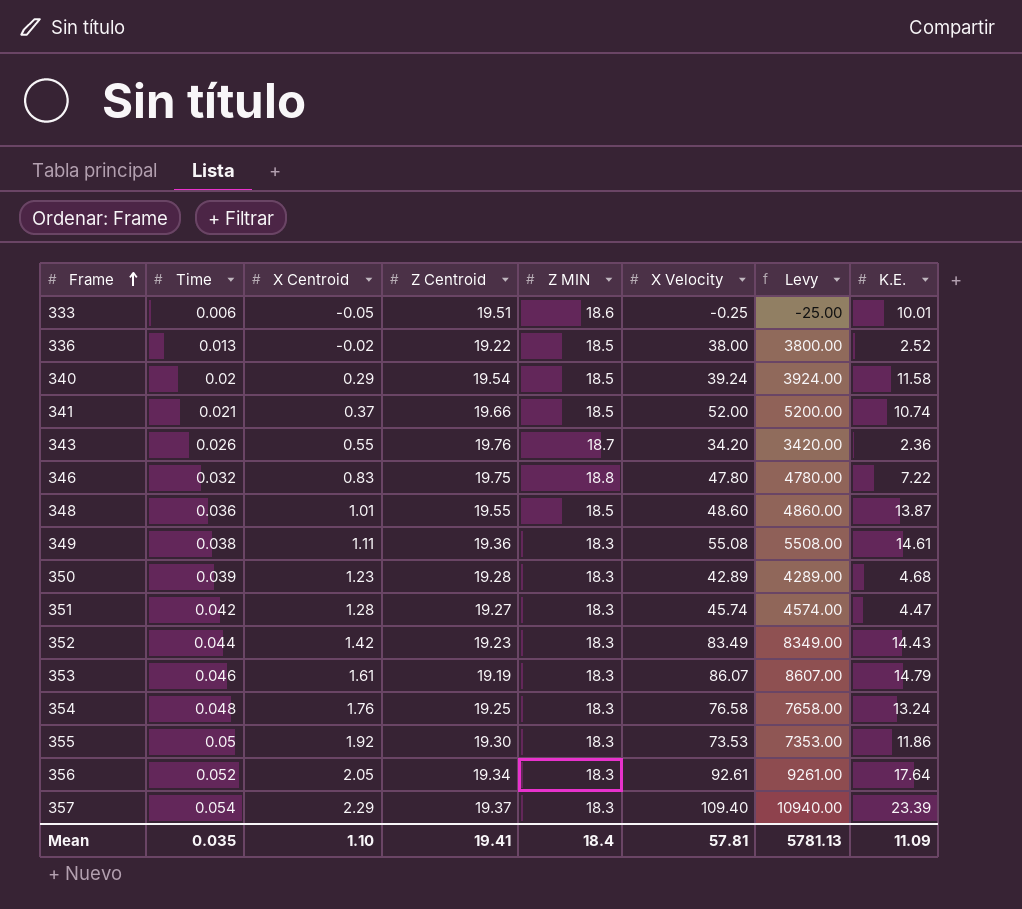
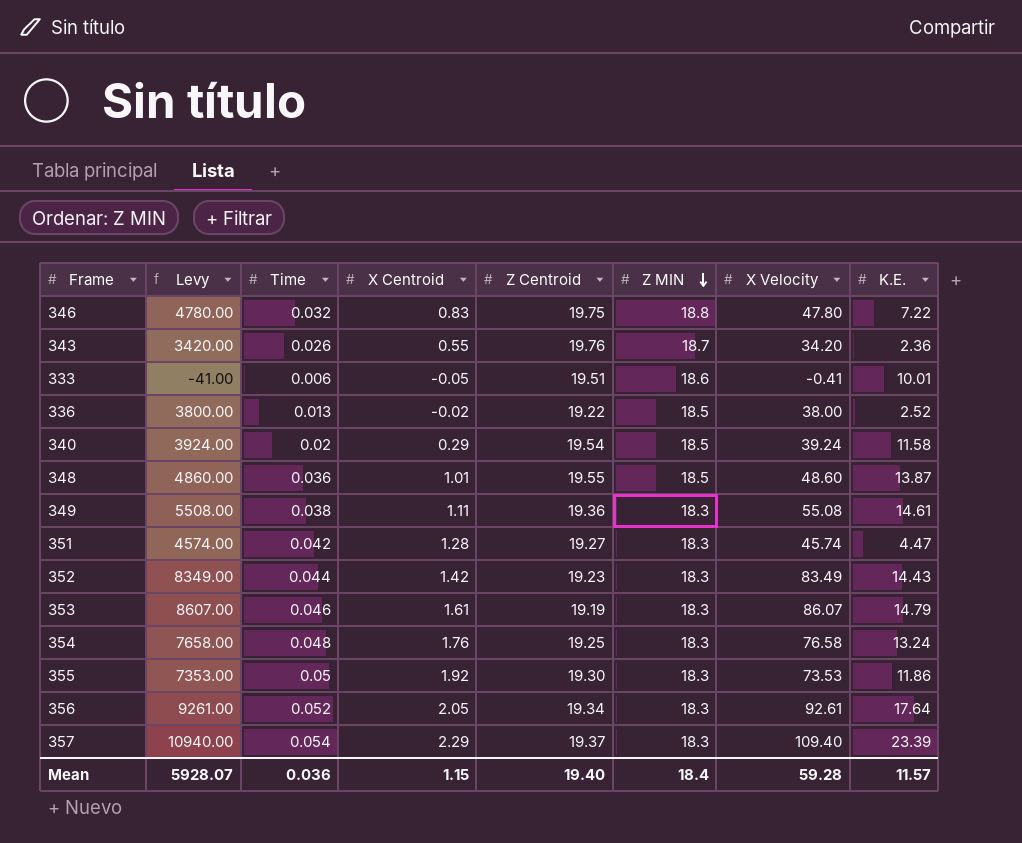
row order: Frame ascending -> Z MIN descending
column Levy | position: 7 -> 2
row 341: 0.021 | 0.37 | 19.66 | 18.5 | 52.00 | 5200.00 | 10.74 -> none
row 350: 0.039 | 1.23 | 19.28 | 18.3 | 42.89 | 4289.00 | 4.68 -> none
333 | Levy: -25.00 -> -41.00
333 | X Velocity: -0.25 -> -0.41
Mean | Levy: 5781.13 -> 5928.07
Mean | Time: 0.035 -> 0.036
Mean | X Centroid: 1.10 -> 1.15
Mean | Z Centroid: 19.41 -> 19.40
Mean | X Velocity: 57.81 -> 59.28
Mean | K.E.: 11.09 -> 11.57

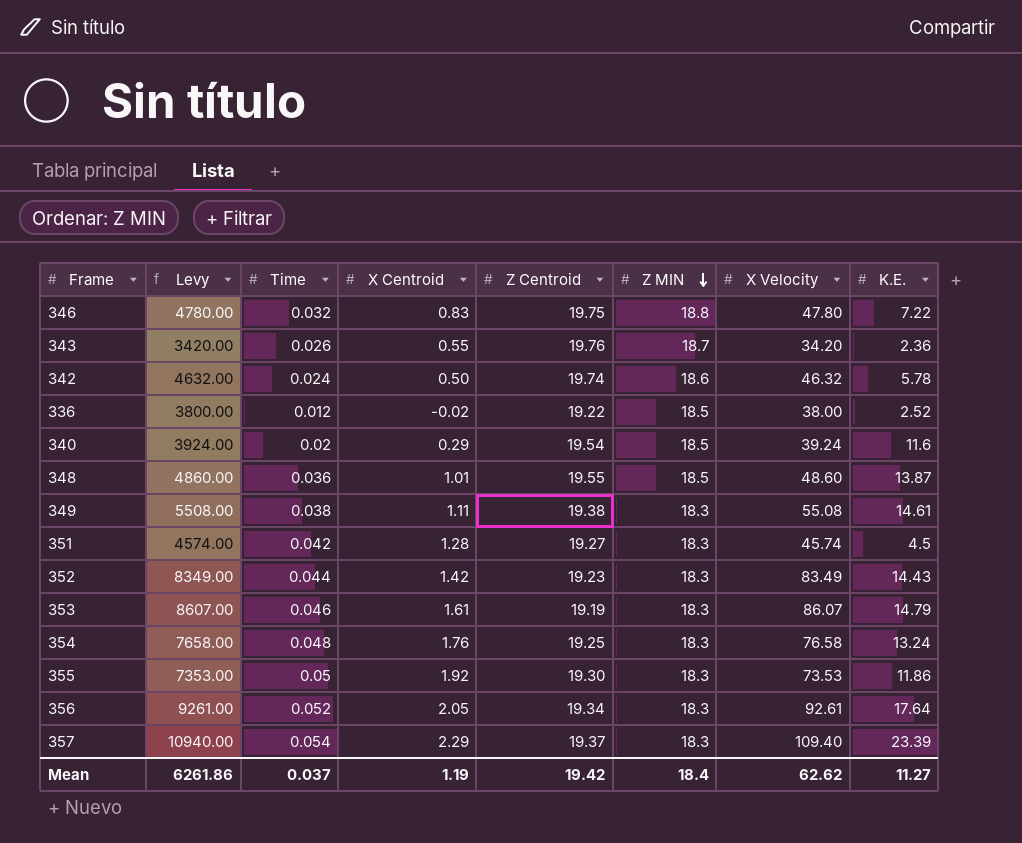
row 333: -41.00 | 0.006 | -0.05 | 19.51 | 18.6 | -0.41 | 10.01 -> none
row 342: none -> 4632.00 | 0.024 | 0.50 | 19.74 | 18.6 | 46.32 | 5.78
336 | Time: 0.013 -> 0.012
340 | K.E.: 11.58 -> 11.6
349 | Z Centroid: 19.36 -> 19.38
351 | K.E.: 4.47 -> 4.5
Mean | Levy: 5928.07 -> 6261.86
Mean | Time: 0.036 -> 0.037
Mean | X Centroid: 1.15 -> 1.19
Mean | Z Centroid: 19.40 -> 19.42
Mean | X Velocity: 59.28 -> 62.62
Mean | K.E.: 11.57 -> 11.27

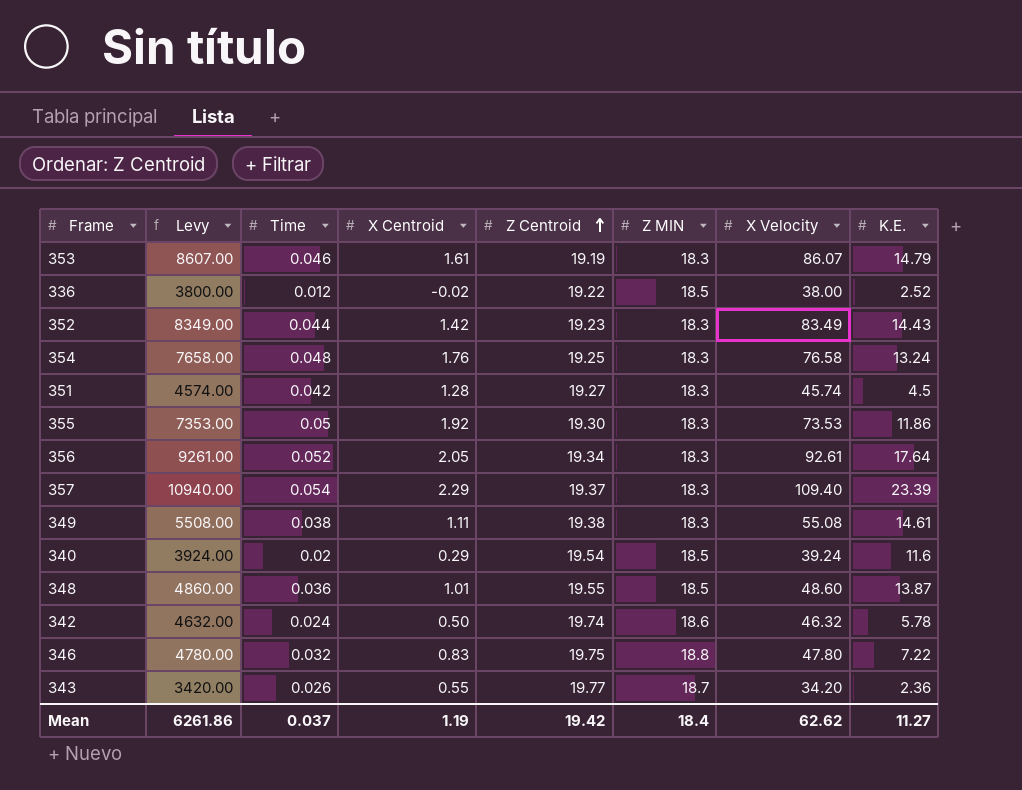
row order: Z MIN descending -> Z Centroid ascending
343 | Z Centroid: 19.76 -> 19.77

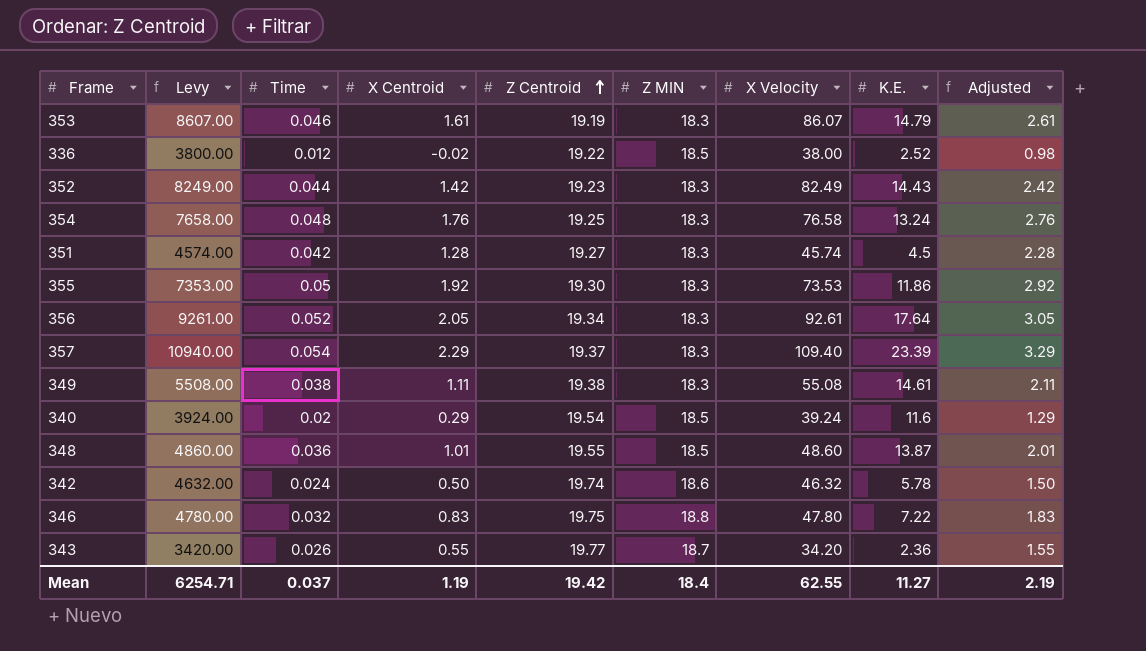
column Adjusted | formula: none -> [X Centroid] + 1
352 | Levy: 8349.00 -> 8249.00
352 | X Velocity: 83.49 -> 82.49
Mean | Levy: 6261.86 -> 6254.71
Mean | X Velocity: 62.62 -> 62.55

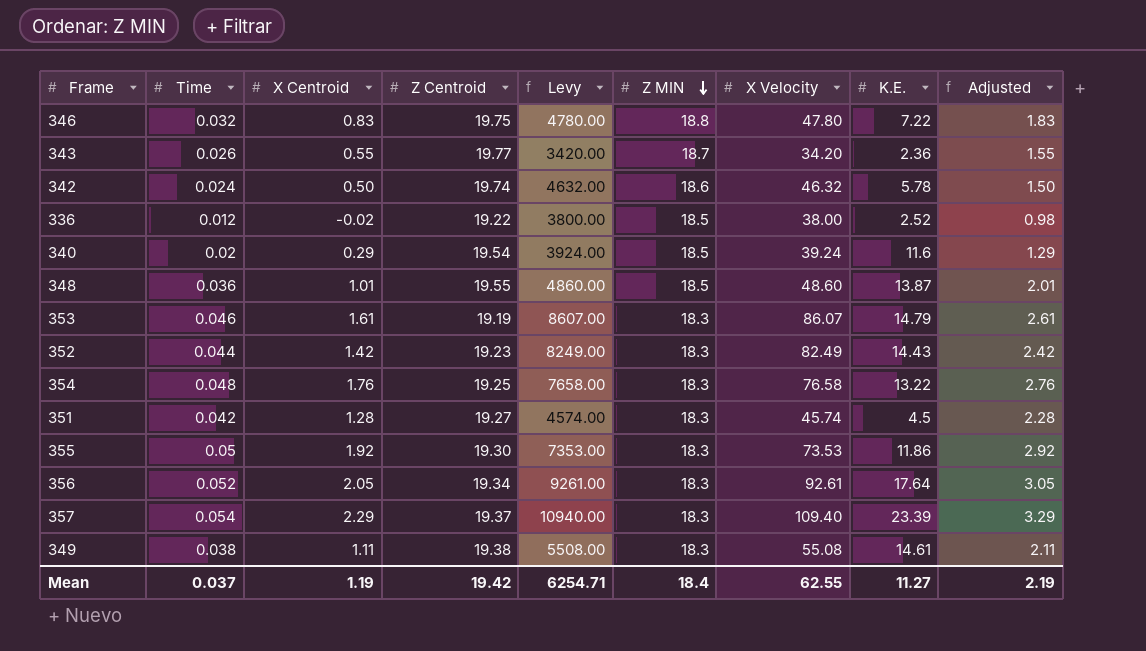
row order: Z Centroid ascending -> Z MIN descending
column Levy | position: 2 -> 5
354 | K.E.: 13.24 -> 13.22

